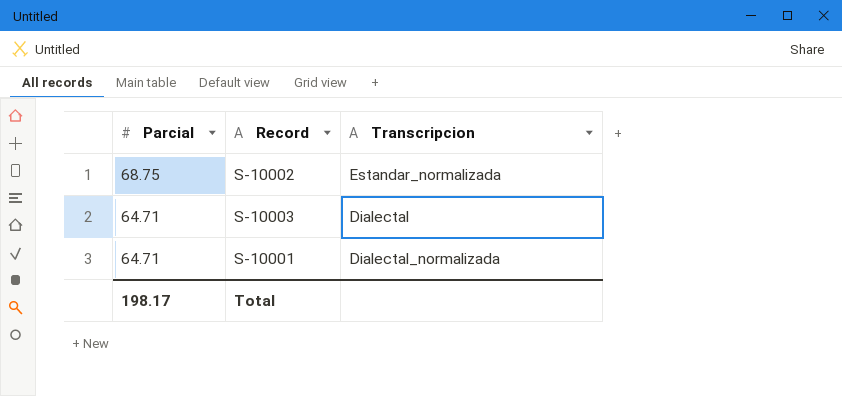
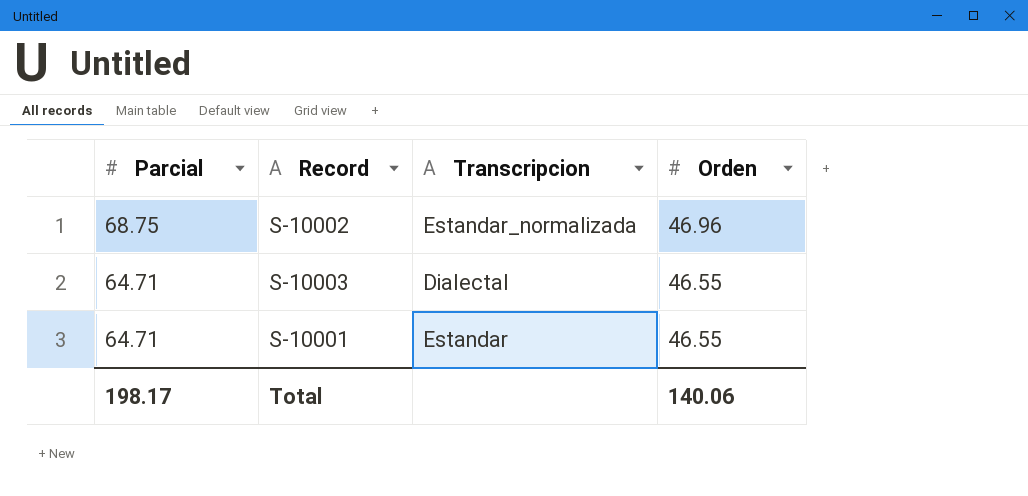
column Orden | position: none -> 4
S-10001 | Transcripcion: Dialectal_normalizada -> Estandar

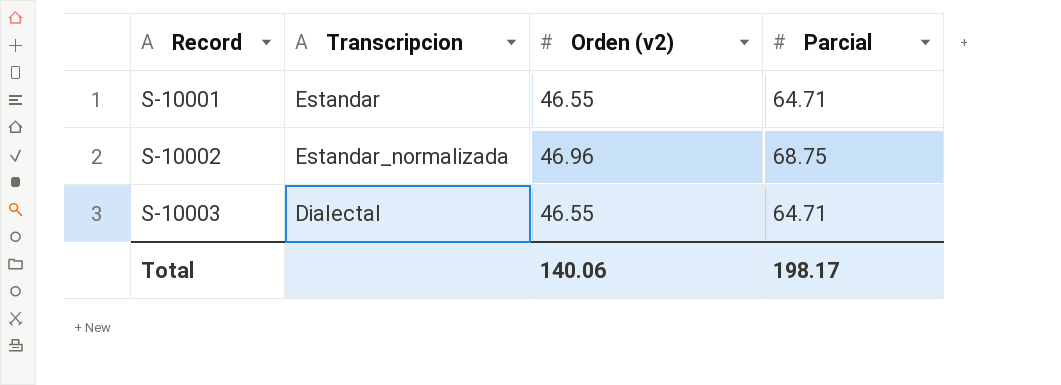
row order: Parcial descending -> Record ascending
column name: Orden -> Orden (v2)
column Parcial | position: 1 -> 4

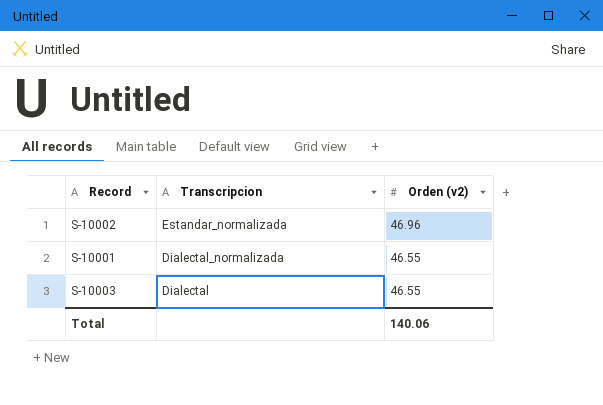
row order: Record ascending -> Transcripcion descending
column Parcial | position: 4 -> none
S-10001 | Transcripcion: Estandar -> Dialectal_normalizada

